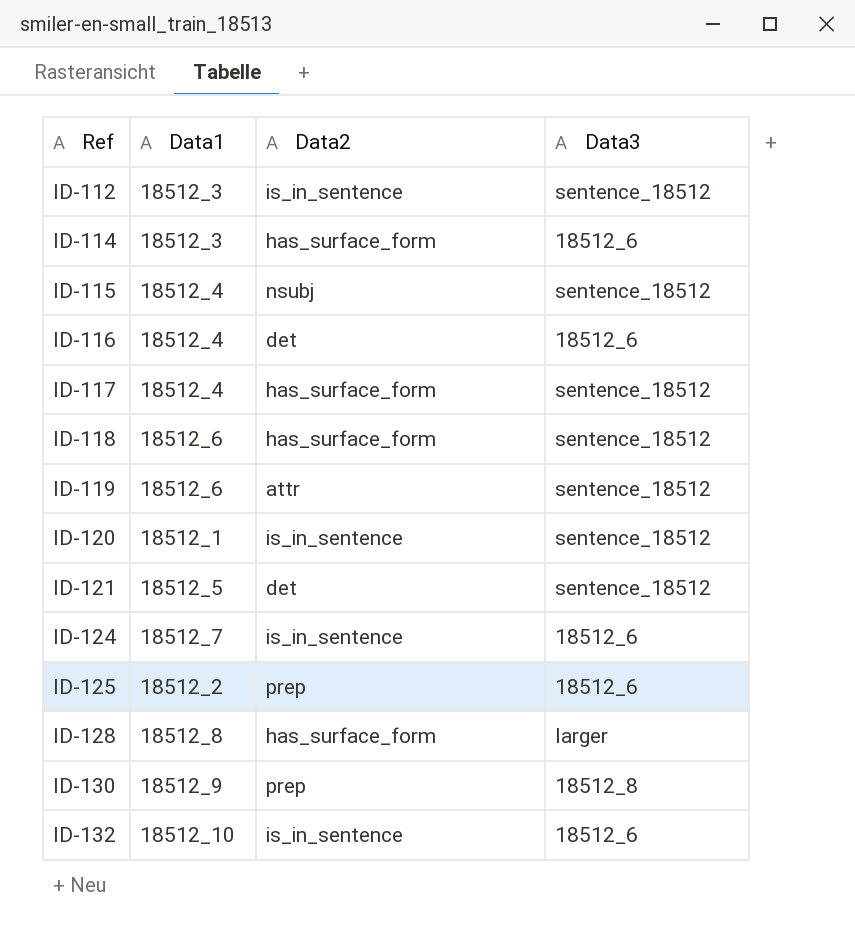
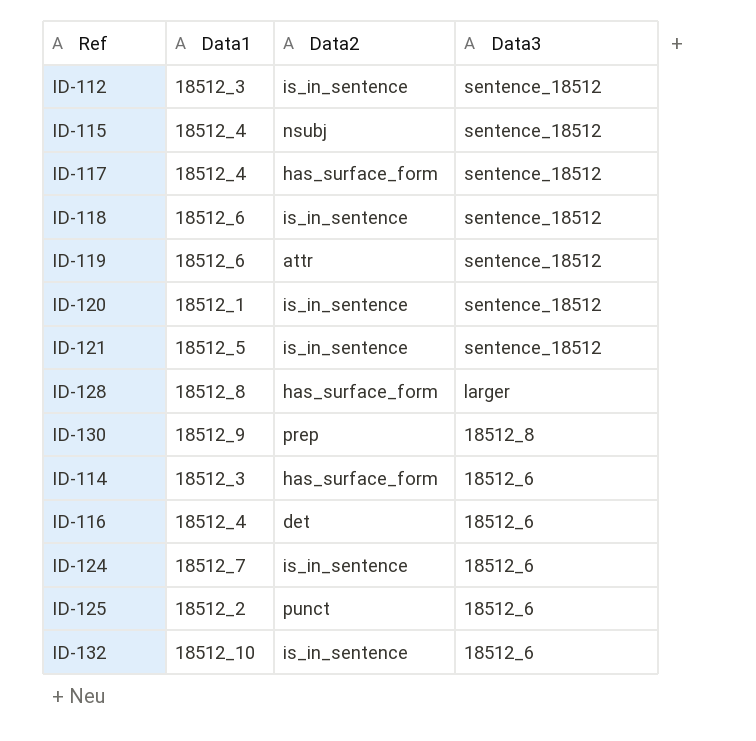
row order: Ref ascending -> Data3 descending
ID-118 | Data2: has_surface_form -> is_in_sentence
ID-121 | Data2: det -> is_in_sentence
ID-125 | Data2: prep -> punct

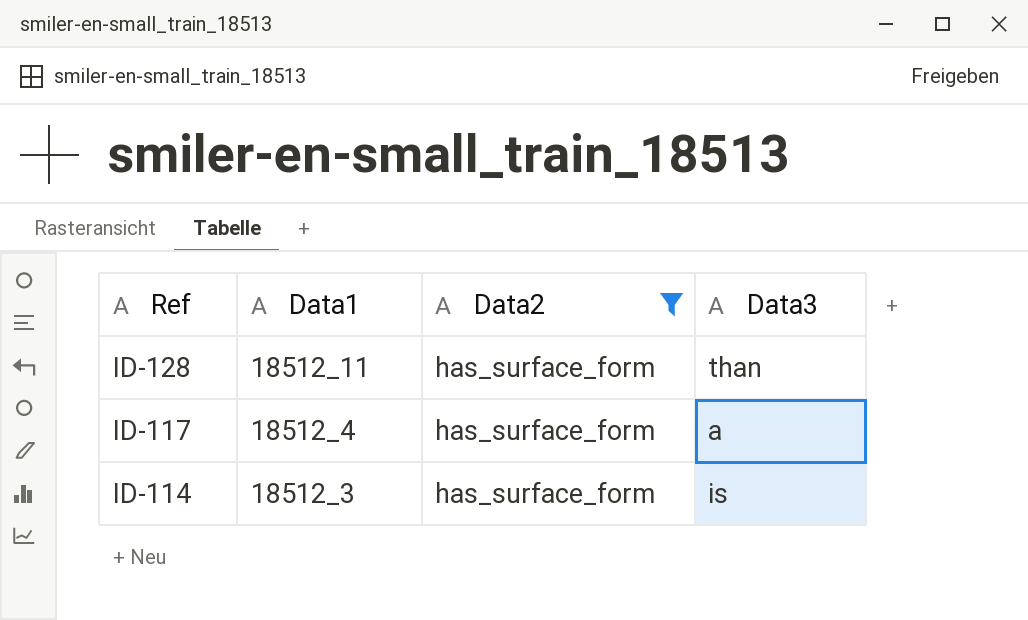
filter: none -> Data2 = has_surface_form
row order: Data3 descending -> Ref descending
ID-128 | Data1: 18512_8 -> 18512_11
ID-128 | Data3: larger -> than
ID-117 | Data3: sentence_18512 -> a
ID-114 | Data3: 18512_6 -> is

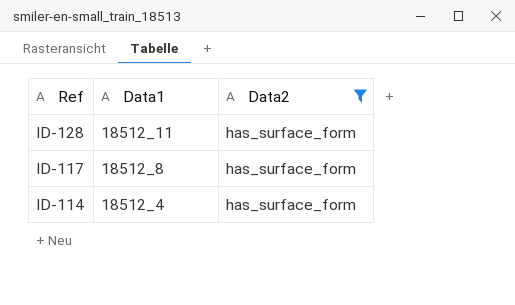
column Data3 | position: 4 -> none
ID-117 | Data1: 18512_4 -> 18512_8
ID-114 | Data1: 18512_3 -> 18512_4

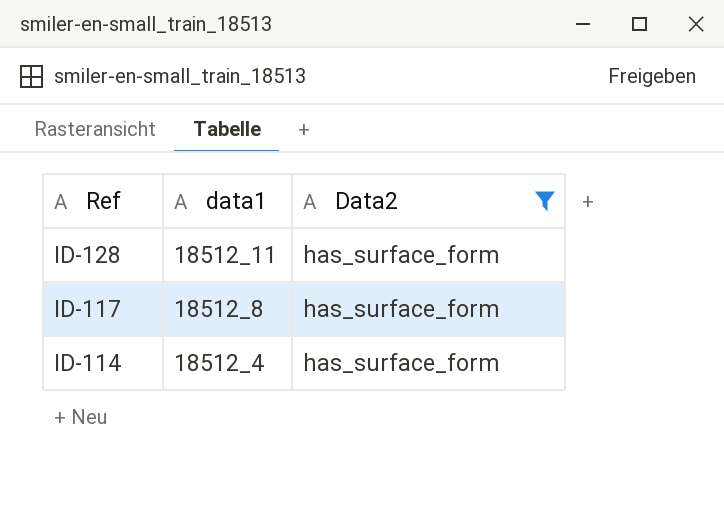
column name: Data1 -> data1

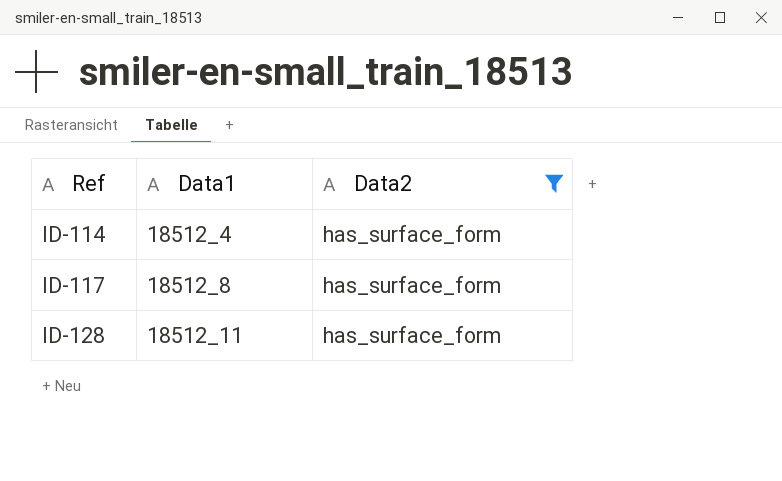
row order: Ref descending -> Ref ascending
column name: data1 -> Data1

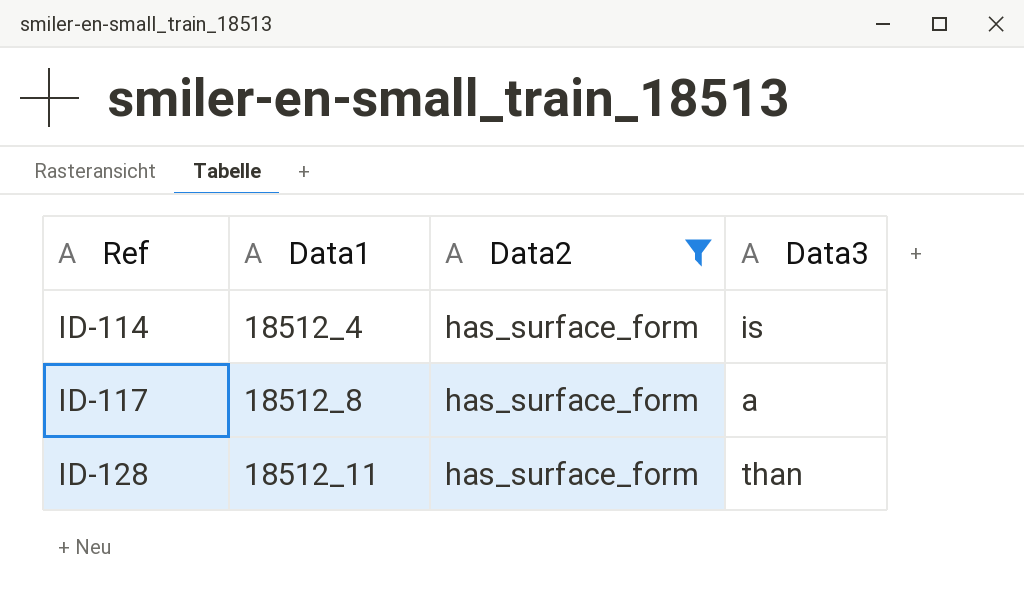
column Data3 | position: none -> 4

